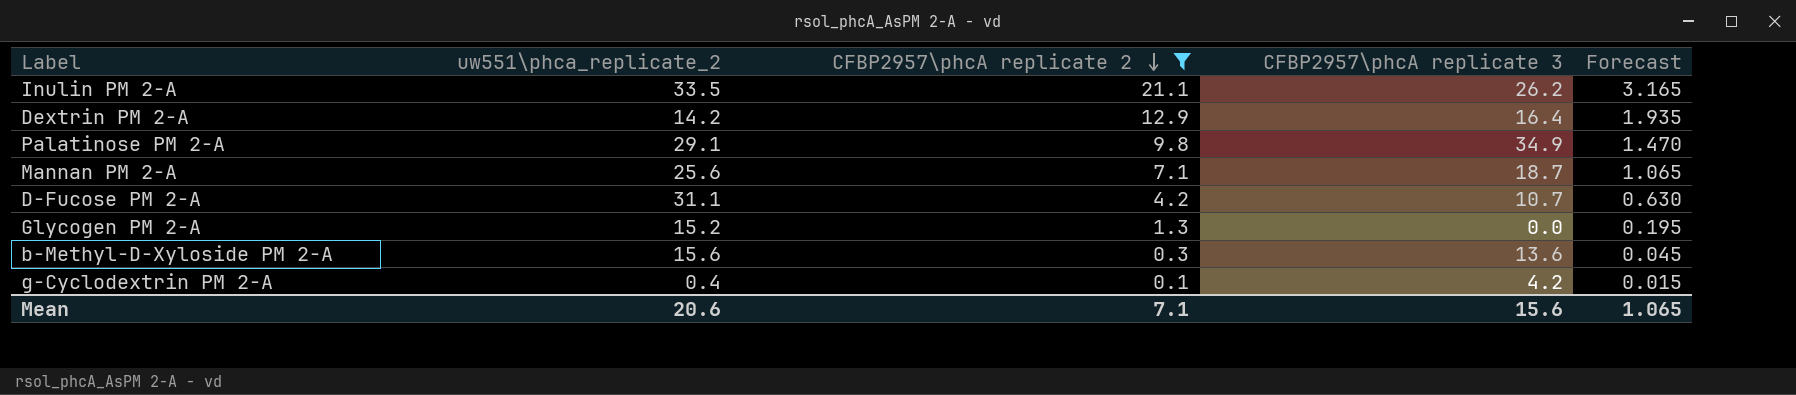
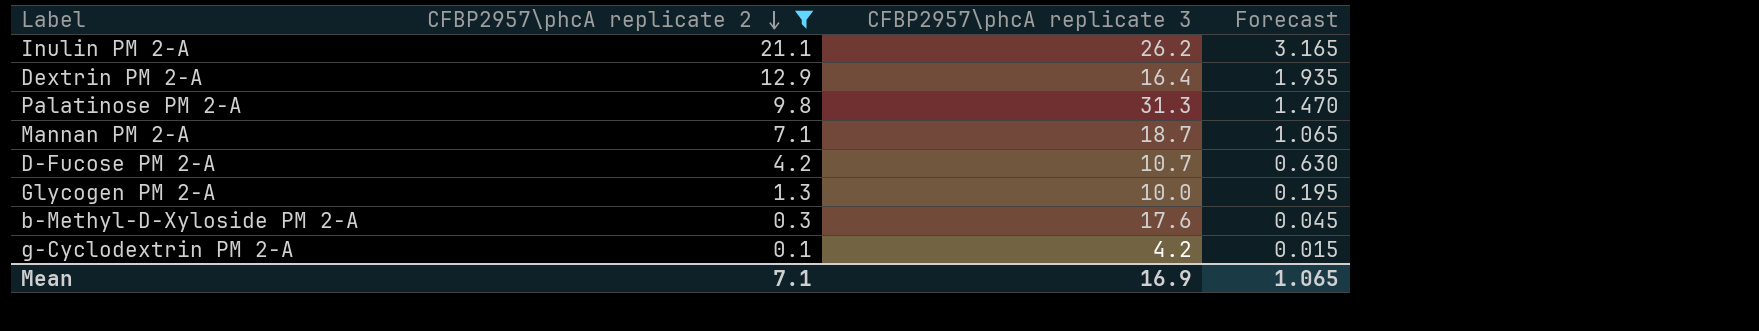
column uw551\phca_replicate_2 | position: 2 -> none
Palatinose PM 2-A | CFBP2957\phcA replicate 3: 34.9 -> 31.3
Glycogen PM 2-A | CFBP2957\phcA replicate 3: 0.0 -> 10.0
b-Methyl-D-Xyloside PM 2-A | CFBP2957\phcA replicate 3: 13.6 -> 17.6
Mean | CFBP2957\phcA replicate 3: 15.6 -> 16.9

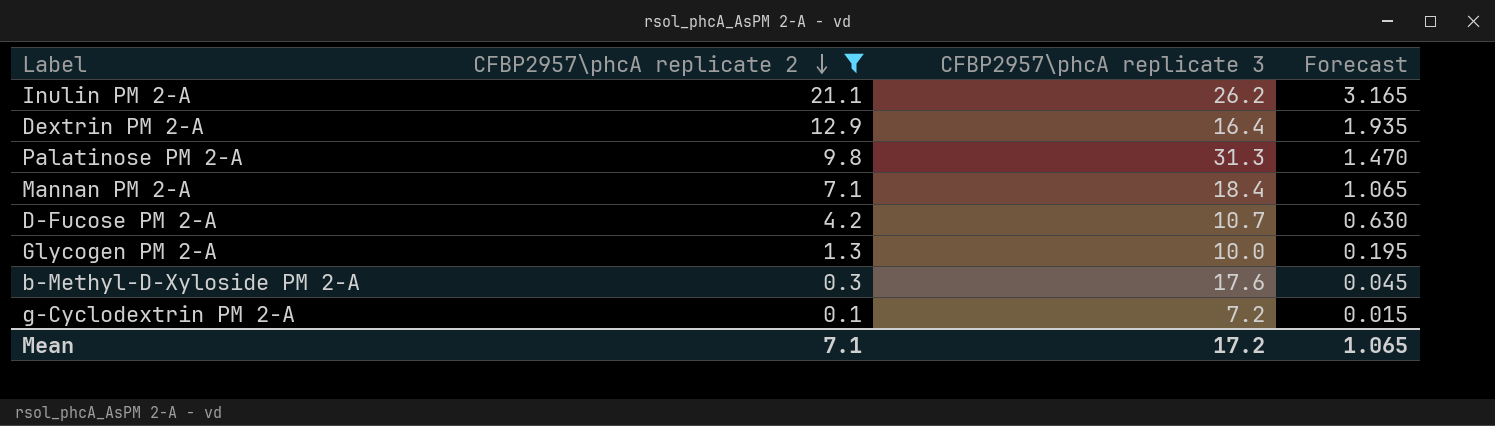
Mannan PM 2-A | CFBP2957\phcA replicate 3: 18.7 -> 18.4
g-Cyclodextrin PM 2-A | CFBP2957\phcA replicate 3: 4.2 -> 7.2
Mean | CFBP2957\phcA replicate 3: 16.9 -> 17.2

